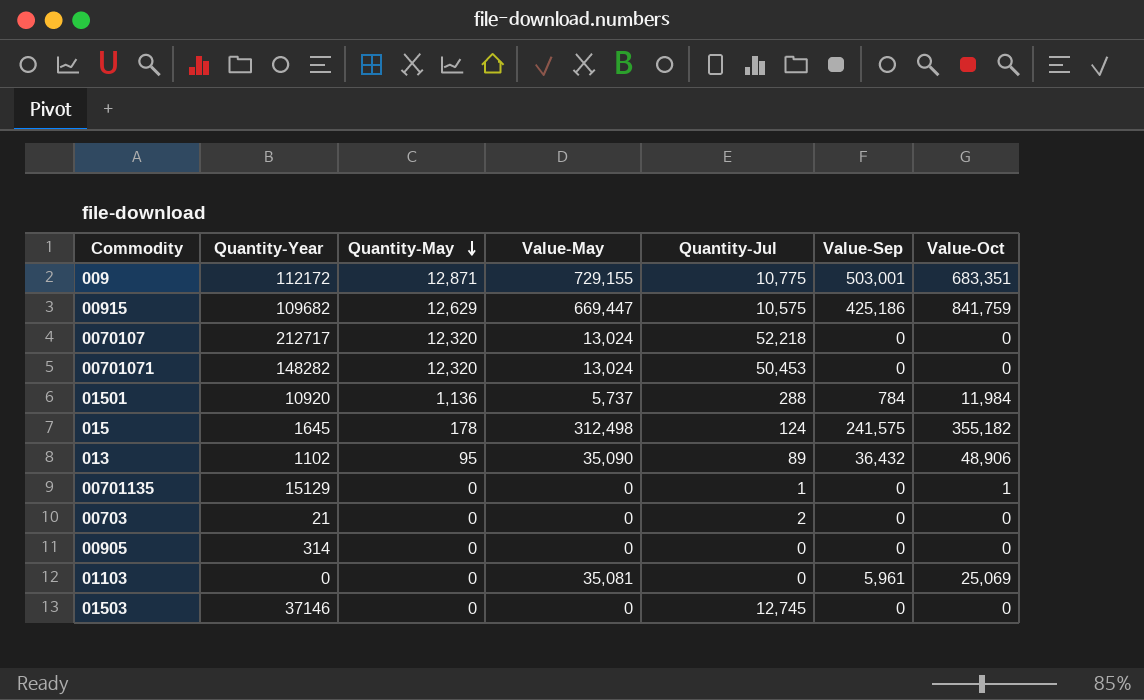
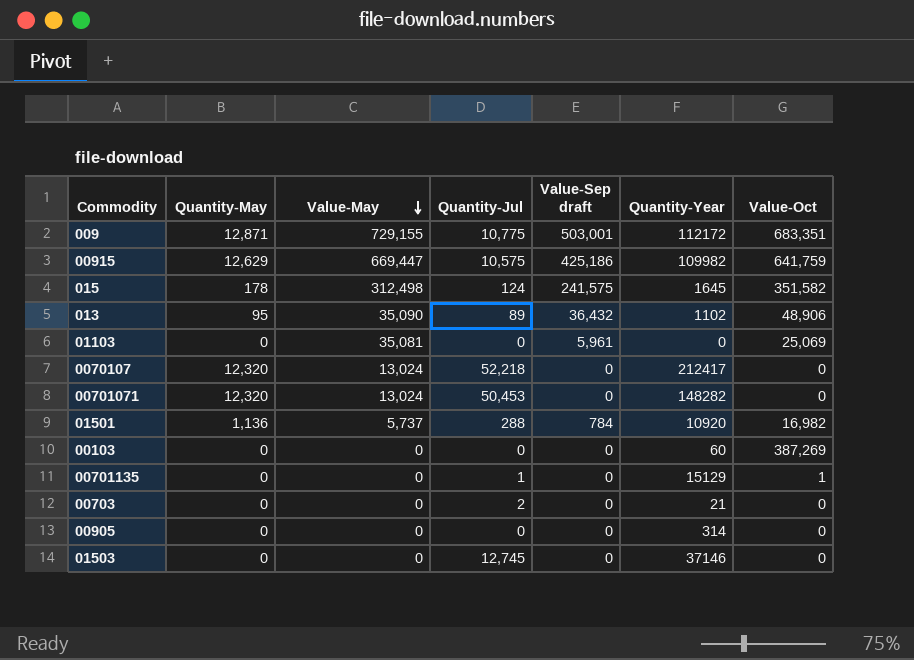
row order: Quantity-May descending -> Value-May descending
column name: Value-Sep -> Value-Sep draft
column Quantity-Year | position: 2 -> 6
00915 | Quantity-Year: 109682 -> 109982
00915 | Value-Oct: 841,759 -> 641,759
015 | Value-Oct: 355,182 -> 351,582
0070107 | Quantity-Year: 212717 -> 212417
01501 | Value-Oct: 11,984 -> 16,982
row 00103: none -> 0 | 0 | 0 | 0 | 60 | 387,269

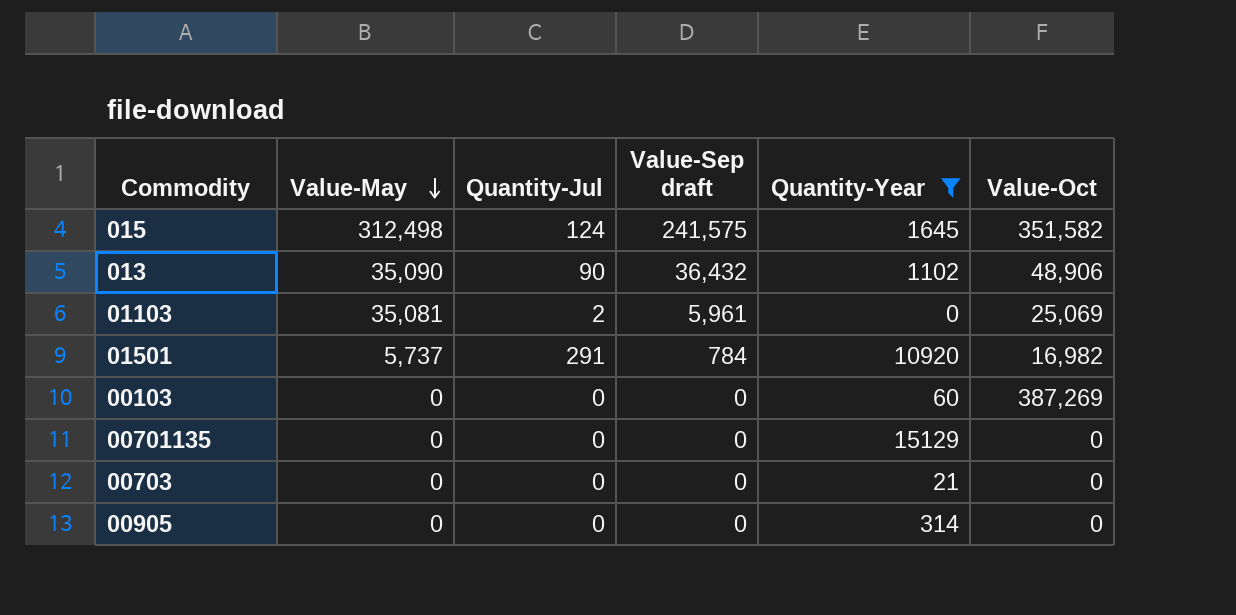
filter: none -> Quantity-Year <= 15129
column Quantity-May | position: 2 -> none
013 | Quantity-Jul: 89 -> 90
01103 | Quantity-Jul: 0 -> 2
01501 | Quantity-Jul: 288 -> 291
00701135 | Quantity-Jul: 1 -> 0
00701135 | Value-Oct: 1 -> 0
00703 | Quantity-Jul: 2 -> 0

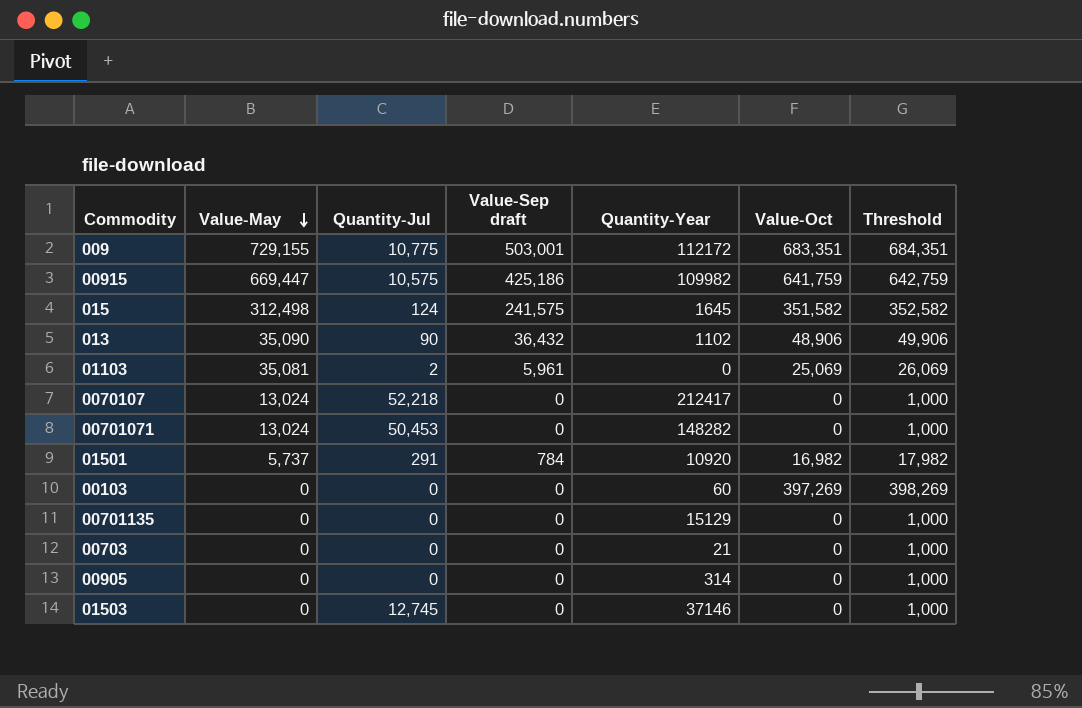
filter: Quantity-Year <= 15129 -> none
column Threshold | formula: none -> [Value-Oct] + 1000
00103 | Value-Oct: 387,269 -> 397,269

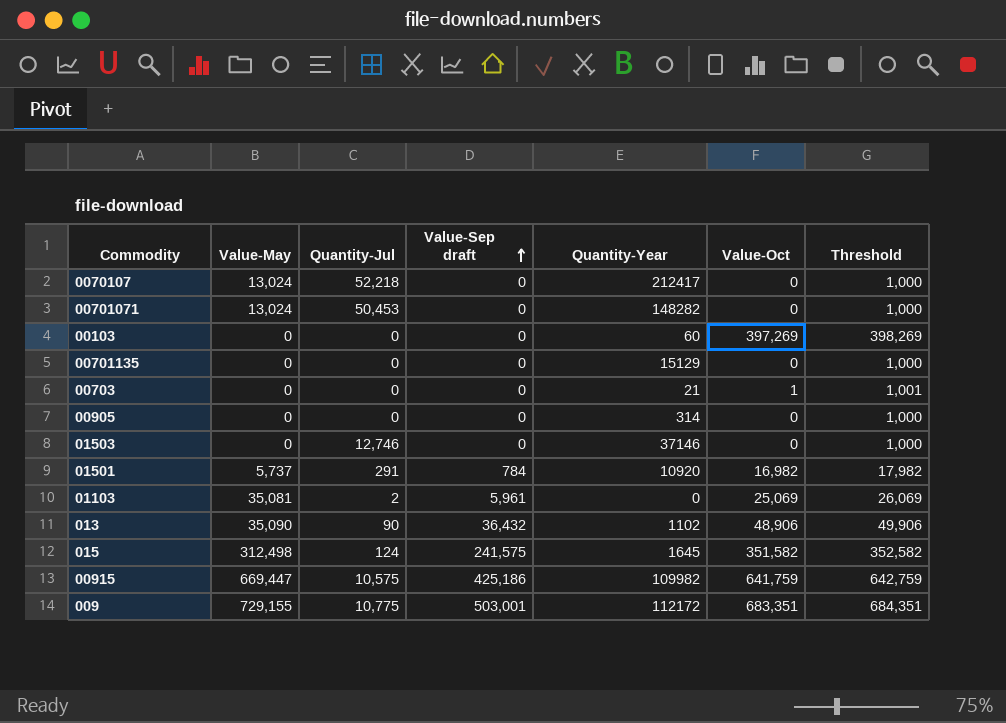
row order: Value-May descending -> Value-Sep draft ascending
00703 | Value-Oct: 0 -> 1
00703 | Threshold: 1,000 -> 1,001
01503 | Quantity-Jul: 12,745 -> 12,746

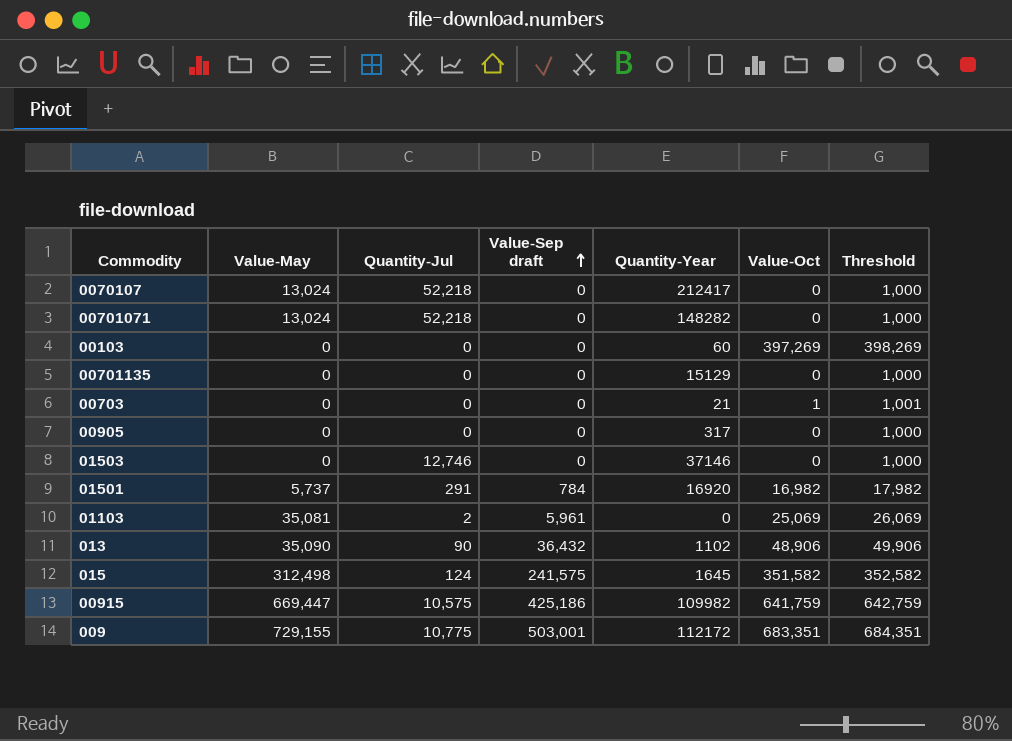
00701071 | Quantity-Jul: 50,453 -> 52,218
00905 | Quantity-Year: 314 -> 317
01501 | Quantity-Year: 10920 -> 16920

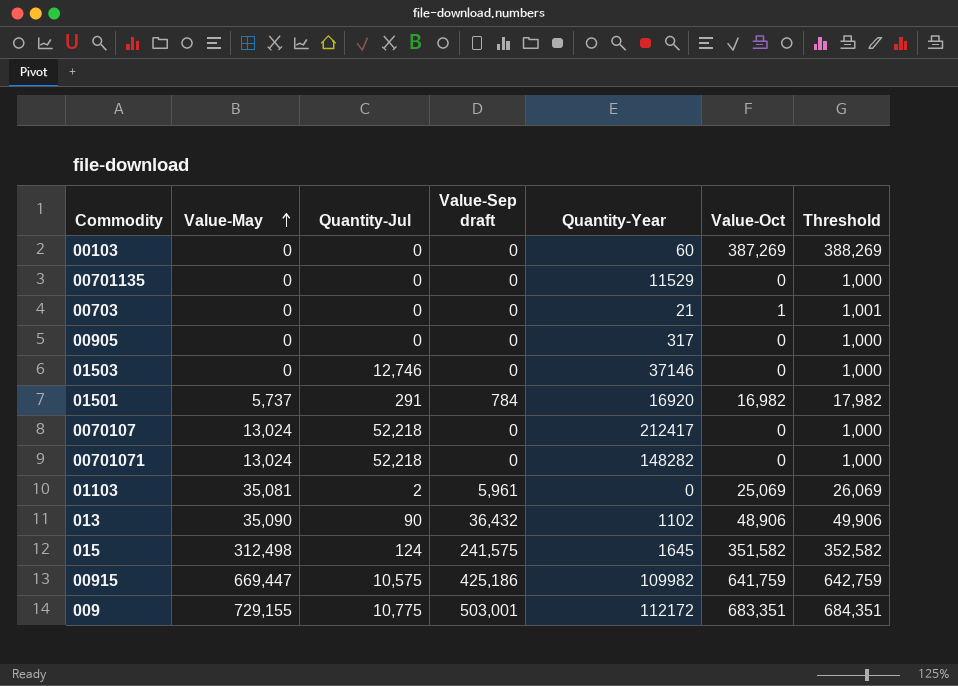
row order: Value-Sep draft ascending -> Value-May ascending
00103 | Value-Oct: 397,269 -> 387,269
00103 | Threshold: 398,269 -> 388,269
00701135 | Quantity-Year: 15129 -> 11529

